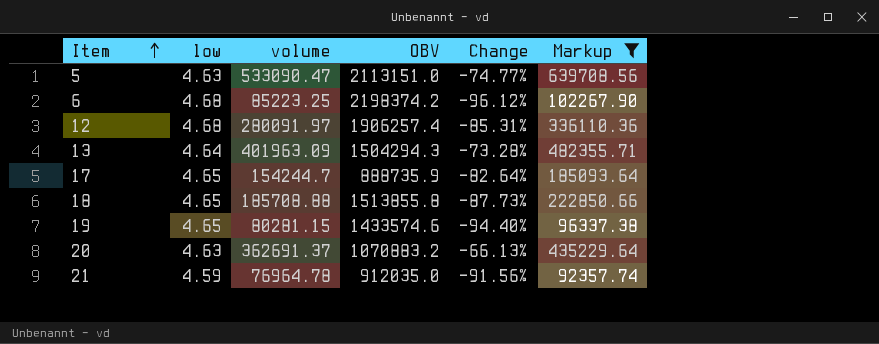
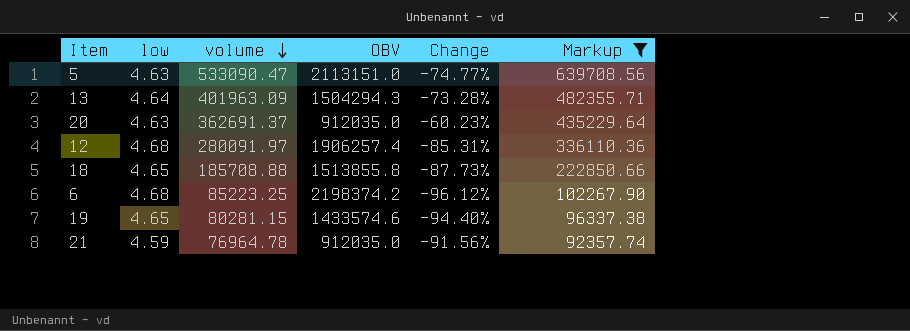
row order: Item ascending -> volume descending
row 17: 4.65 | 154244.7 | 888735.9 | -82.64% | 185093.64 -> none
20 | OBV: 1070883.2 -> 912035.0
20 | Change: -66.13% -> -60.23%

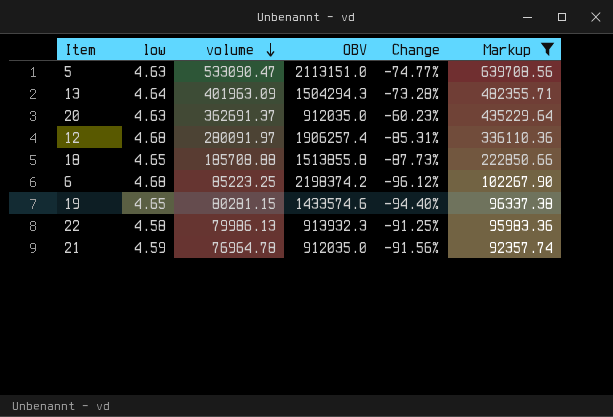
row 22: none -> 4.58 | 79986.13 | 913932.3 | -91.25% | 95983.36

